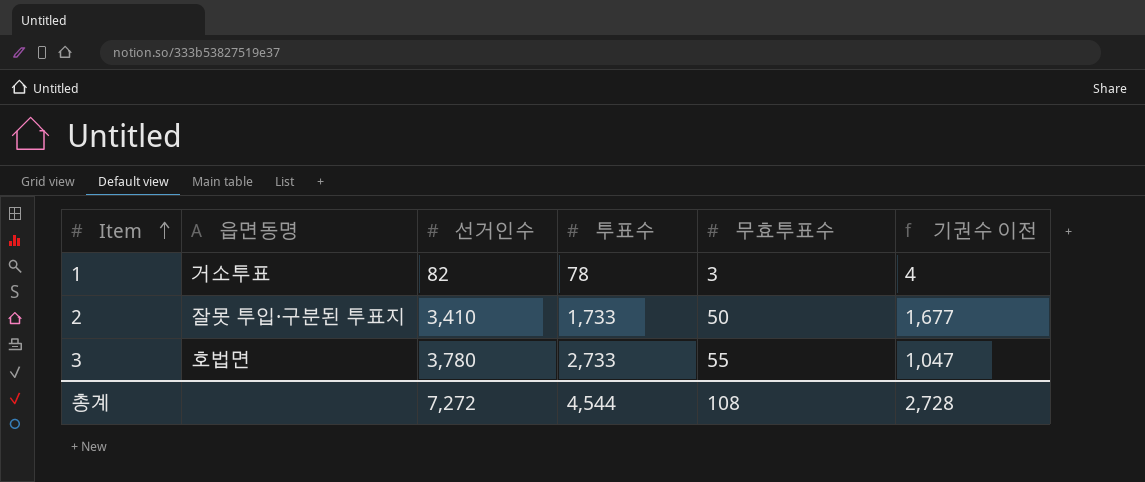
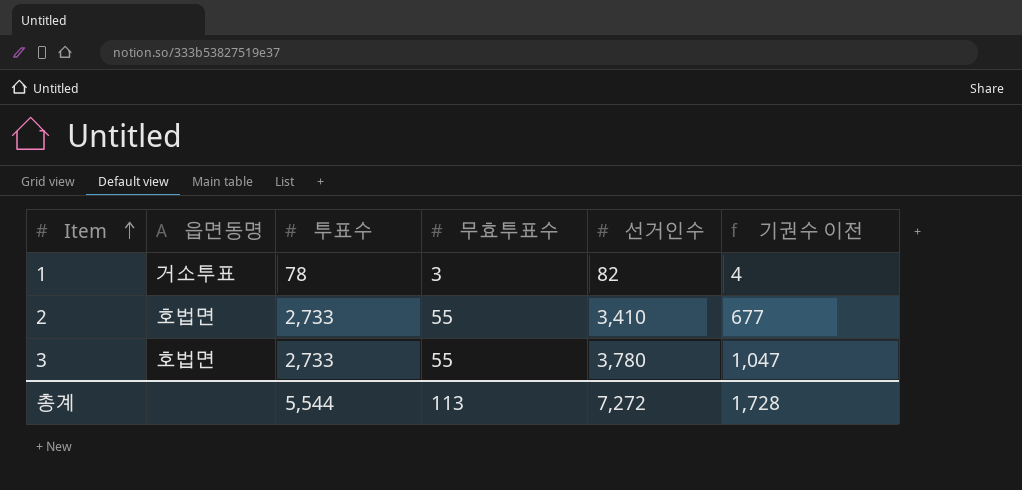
column 선거인수 | position: 3 -> 5
2 | 읍면동명: 잘못 투입·구분된 투표지 -> 호법면
2 | 투표수: 1,733 -> 2,733
2 | 무효투표수: 50 -> 55
2 | 기권수 이전: 1,677 -> 677
총계 | 투표수: 4,544 -> 5,544
총계 | 무효투표수: 108 -> 113
총계 | 기권수 이전: 2,728 -> 1,728

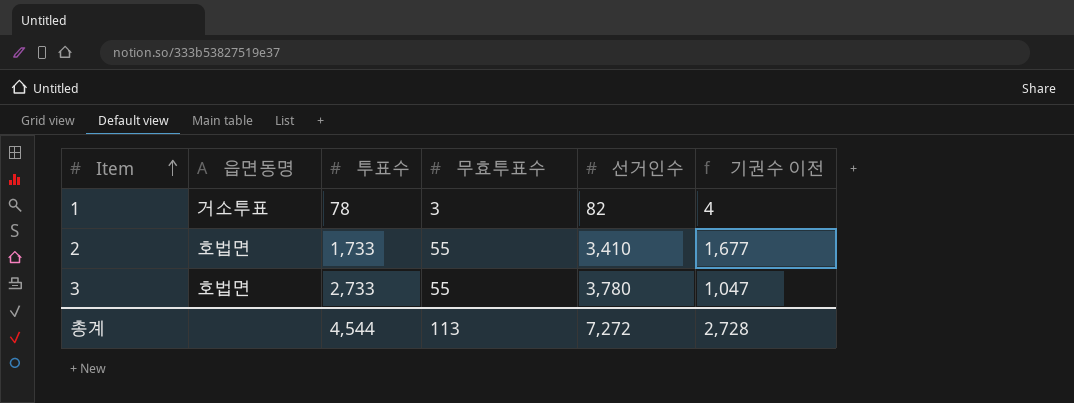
2 | 투표수: 2,733 -> 1,733
2 | 기권수 이전: 677 -> 1,677
총계 | 투표수: 5,544 -> 4,544
총계 | 기권수 이전: 1,728 -> 2,728

